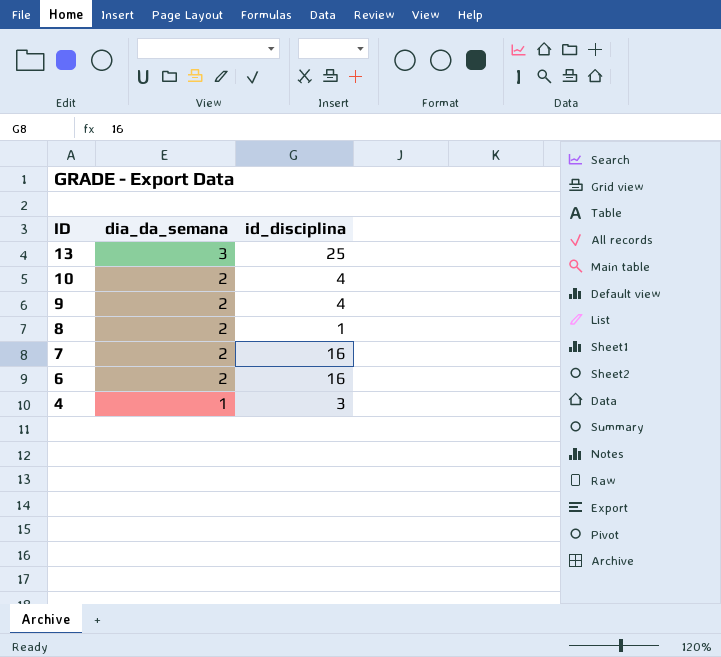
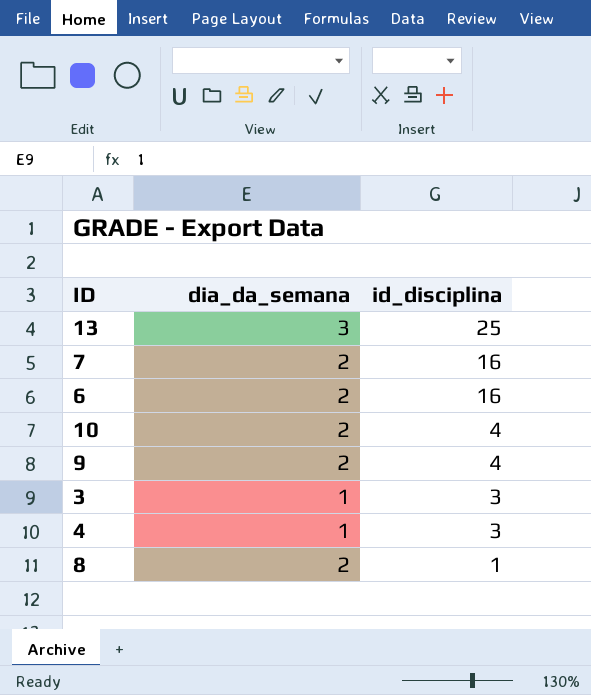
row order: ID descending -> id_disciplina descending
row 3: none -> 1 | 3

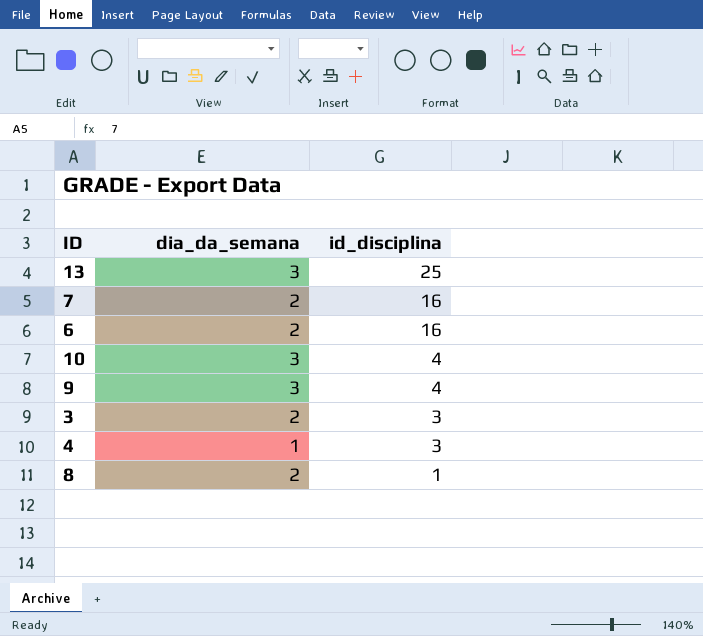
10 | dia_da_semana: 2 -> 3
9 | dia_da_semana: 2 -> 3
3 | dia_da_semana: 1 -> 2

